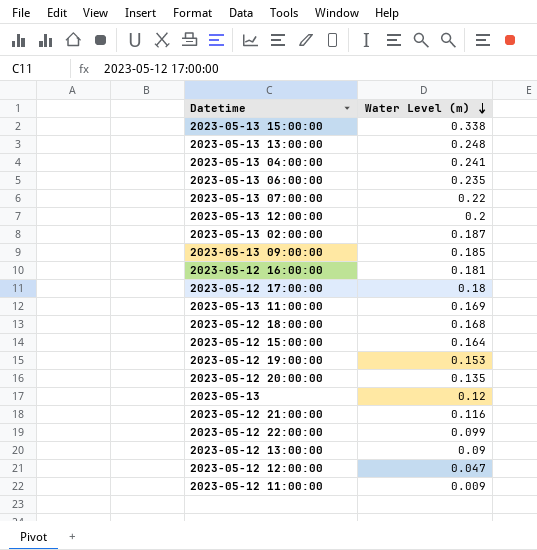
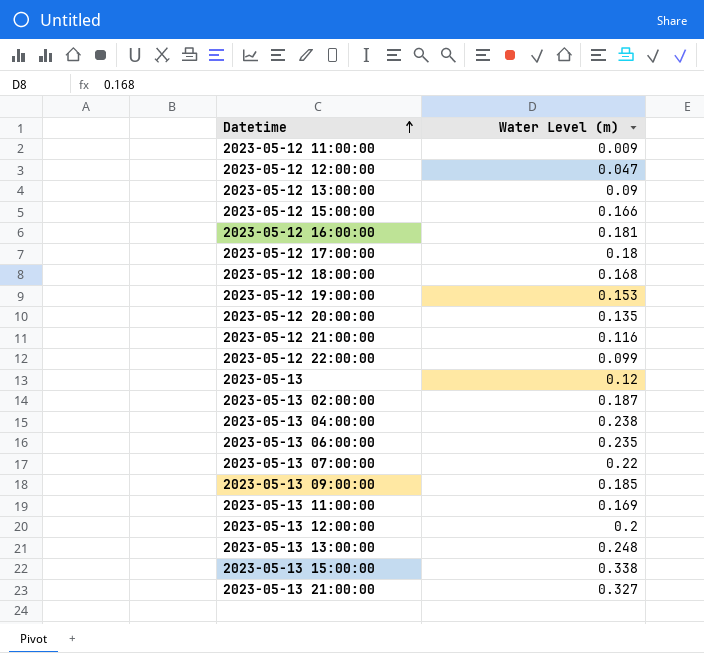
row order: Water Level (m) descending -> Datetime ascending
2023-05-12 15:00:00 | Water Level (m): 0.164 -> 0.166
2023-05-13 04:00:00 | Water Level (m): 0.241 -> 0.238
row 2023-05-13 21:00:00: none -> 0.327

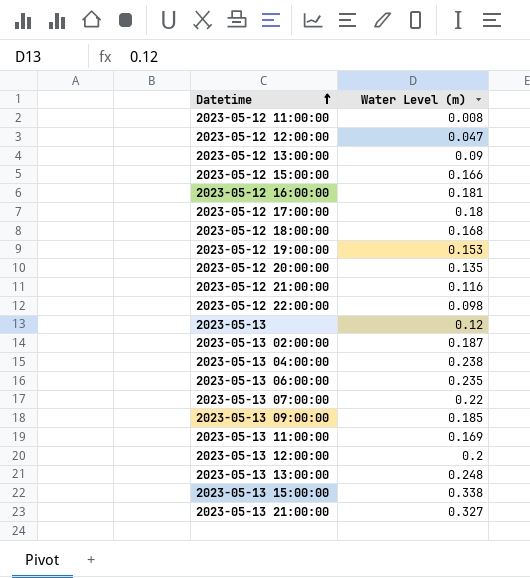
2023-05-12 11:00:00 | Water Level (m): 0.009 -> 0.008
2023-05-12 22:00:00 | Water Level (m): 0.099 -> 0.098

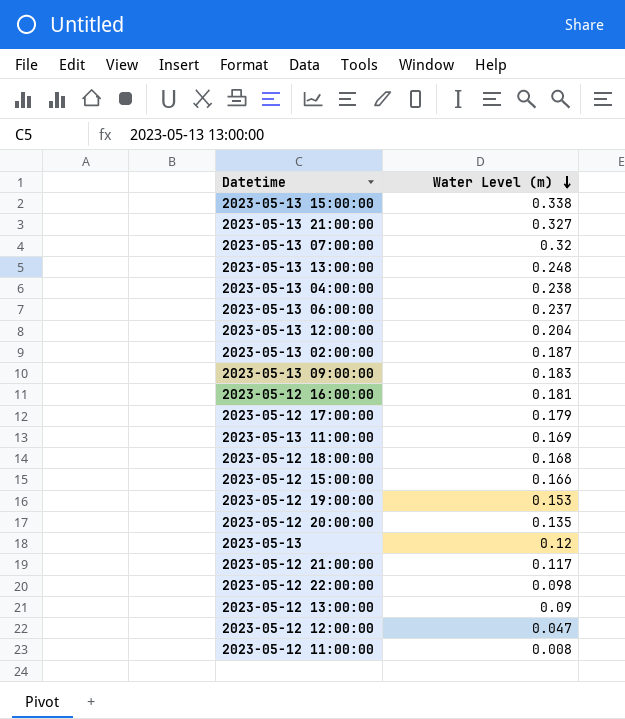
row order: Datetime ascending -> Water Level (m) descending
2023-05-13 07:00:00 | Water Level (m): 0.22 -> 0.32
2023-05-13 06:00:00 | Water Level (m): 0.235 -> 0.237
2023-05-13 12:00:00 | Water Level (m): 0.2 -> 0.204
2023-05-13 09:00:00 | Water Level (m): 0.185 -> 0.183
2023-05-12 17:00:00 | Water Level (m): 0.18 -> 0.179
2023-05-12 21:00:00 | Water Level (m): 0.116 -> 0.117

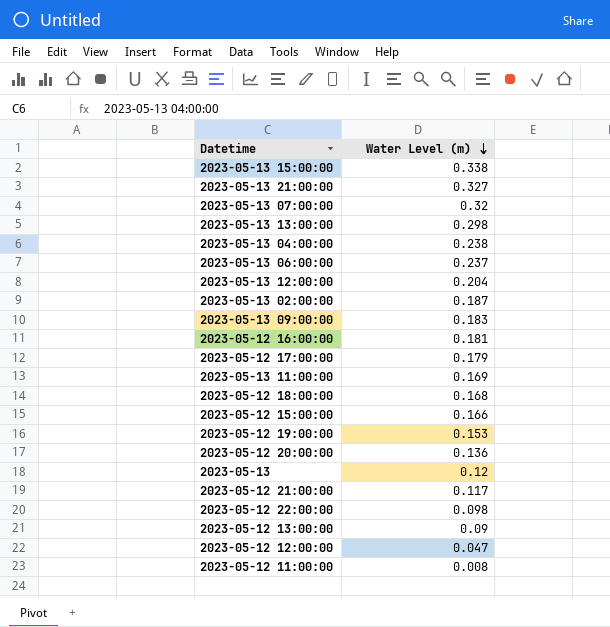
2023-05-13 13:00:00 | Water Level (m): 0.248 -> 0.298
2023-05-12 20:00:00 | Water Level (m): 0.135 -> 0.136

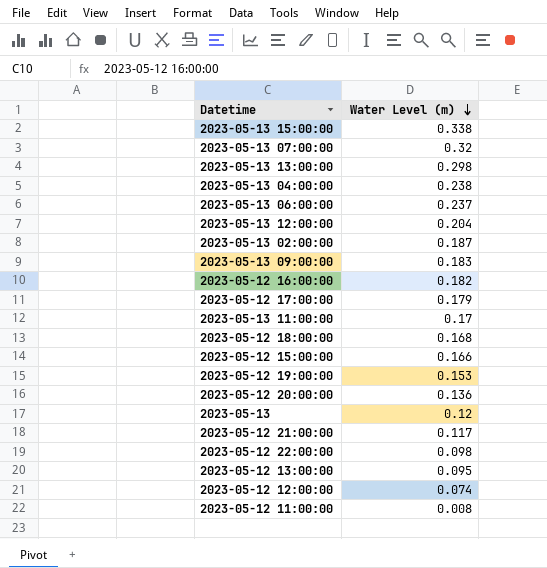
row 2023-05-13 21:00:00: 0.327 -> none
2023-05-12 16:00:00 | Water Level (m): 0.181 -> 0.182
2023-05-13 11:00:00 | Water Level (m): 0.169 -> 0.17
2023-05-12 13:00:00 | Water Level (m): 0.09 -> 0.095
2023-05-12 12:00:00 | Water Level (m): 0.047 -> 0.074

